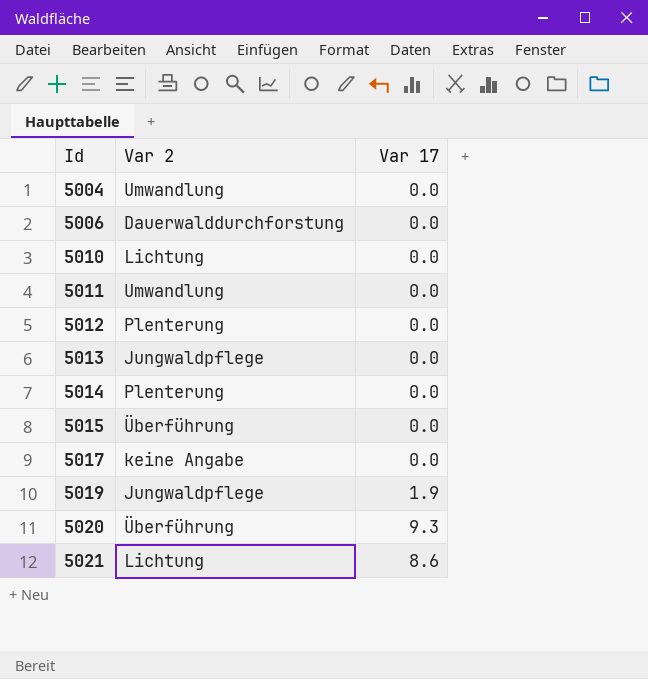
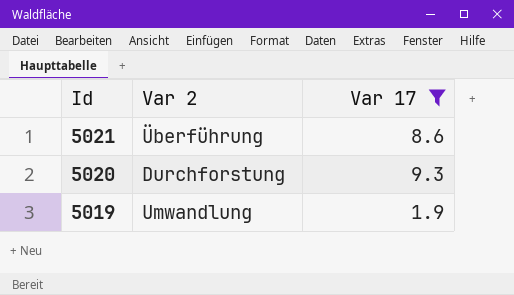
filter: none -> Var 17 != 0.0
row order: Id ascending -> Id descending
5021 | Var 2: Lichtung -> Überführung
5020 | Var 2: Überführung -> Durchforstung
5019 | Var 2: Jungwaldpflege -> Umwandlung

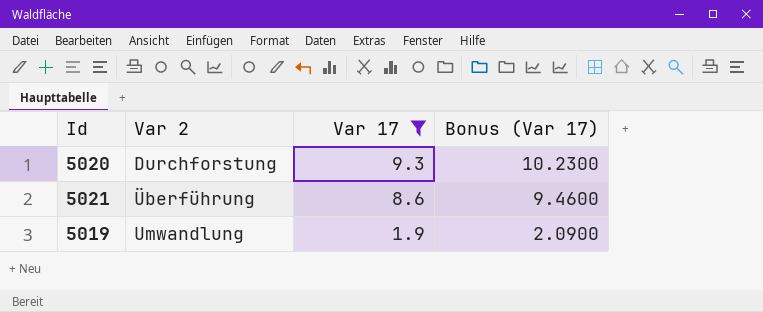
row order: Id descending -> Var 2 ascending
column Bonus (Var 17) | formula: none -> [Var 17] * 1.1

